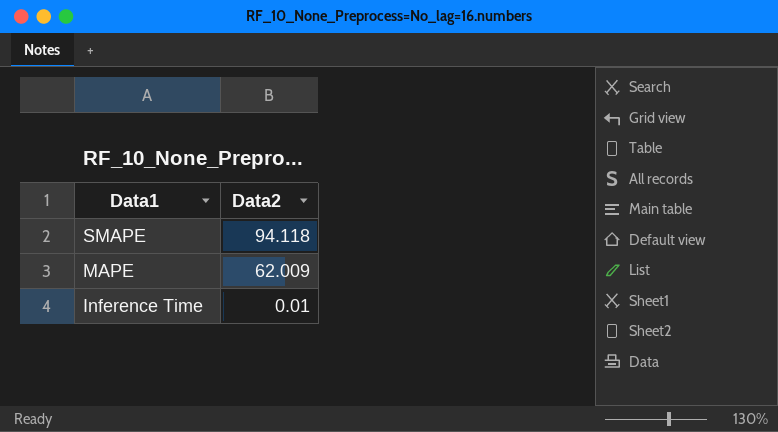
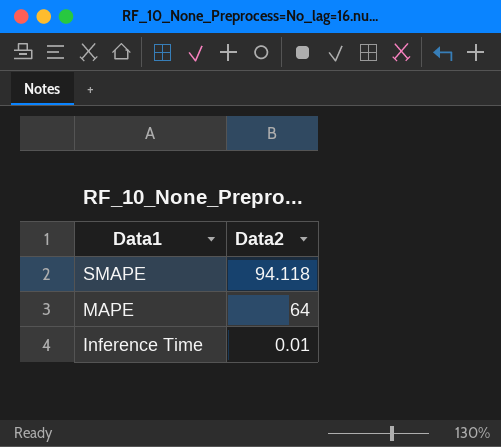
MAPE | Data2: 62.009 -> 64

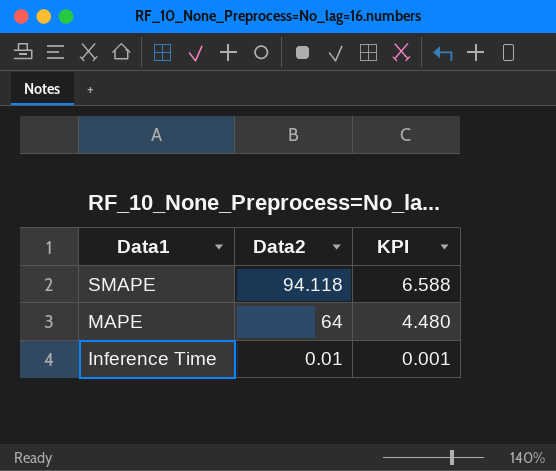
column KPI | formula: none -> [Data2] * 0.07

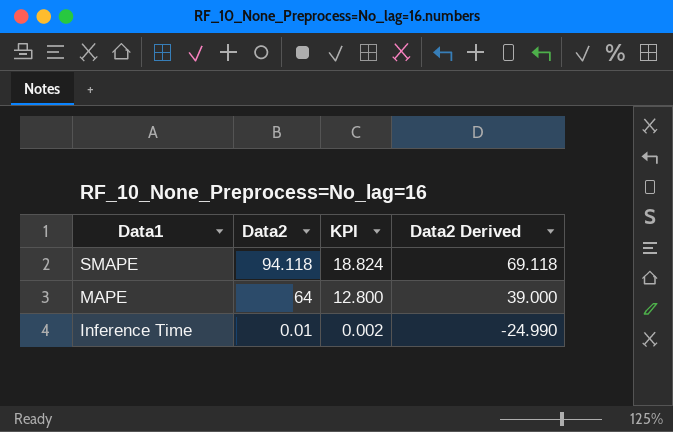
column KPI | formula: [Data2] * 0.07 -> [Data2] * 0.2
column Data2 Derived | formula: none -> [Data2] - 25

